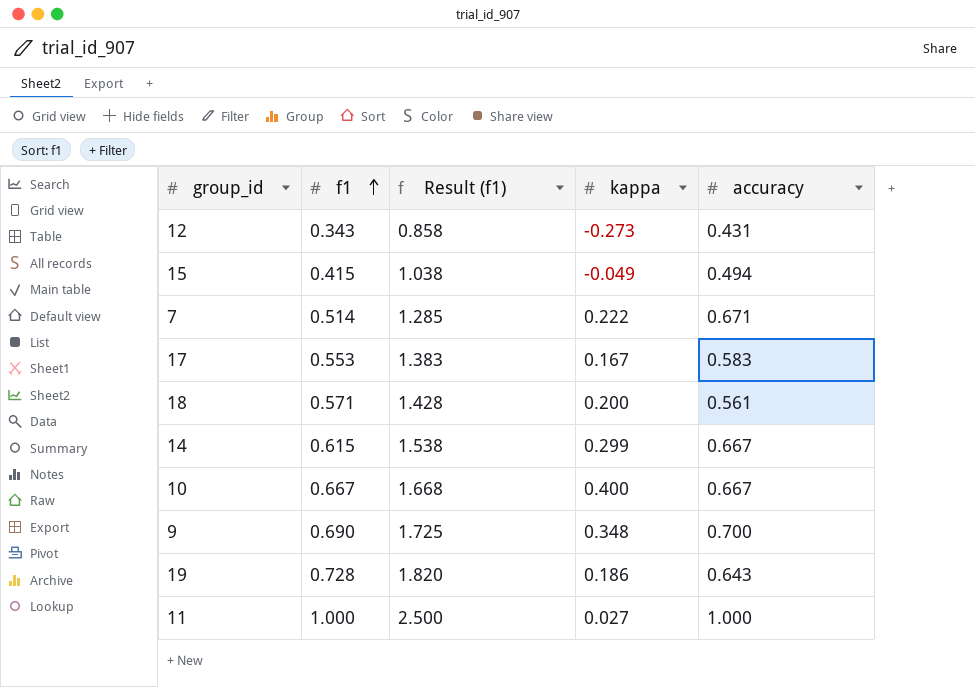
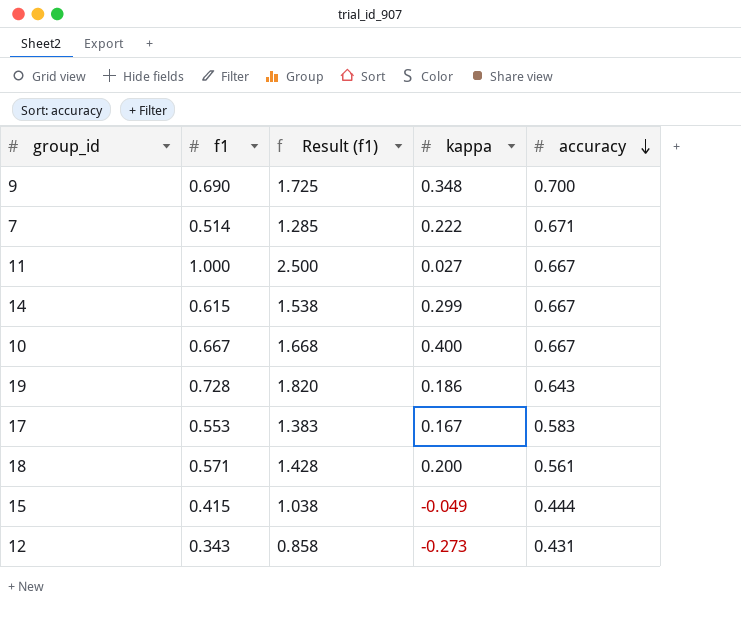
row order: f1 ascending -> accuracy descending
11 | accuracy: 1.000 -> 0.667
15 | accuracy: 0.494 -> 0.444

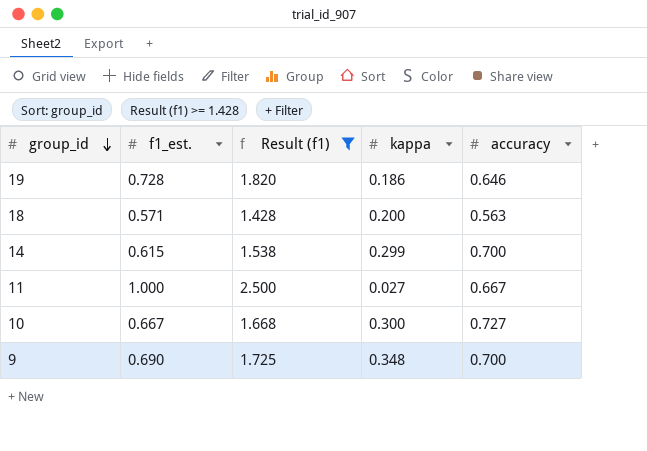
filter: none -> Result (f1) >= 1.428
row order: accuracy descending -> group_id descending
column name: f1 -> f1_est.
19 | accuracy: 0.643 -> 0.646
18 | accuracy: 0.561 -> 0.563
14 | accuracy: 0.667 -> 0.700
10 | kappa: 0.400 -> 0.300
10 | accuracy: 0.667 -> 0.727

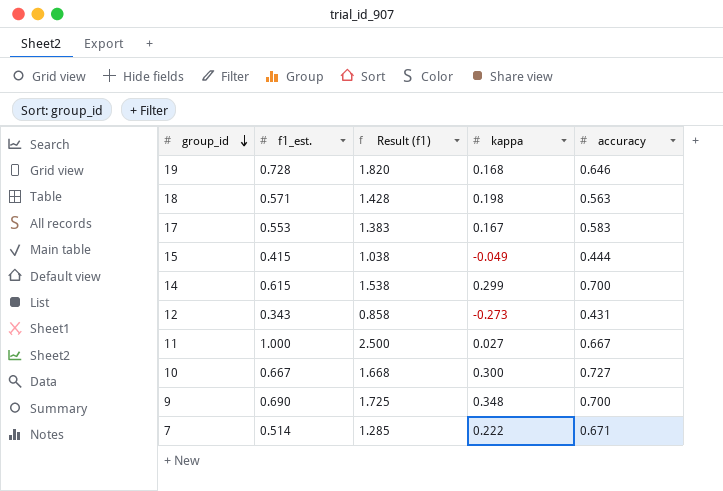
filter: Result (f1) >= 1.428 -> none
19 | kappa: 0.186 -> 0.168
18 | kappa: 0.200 -> 0.198

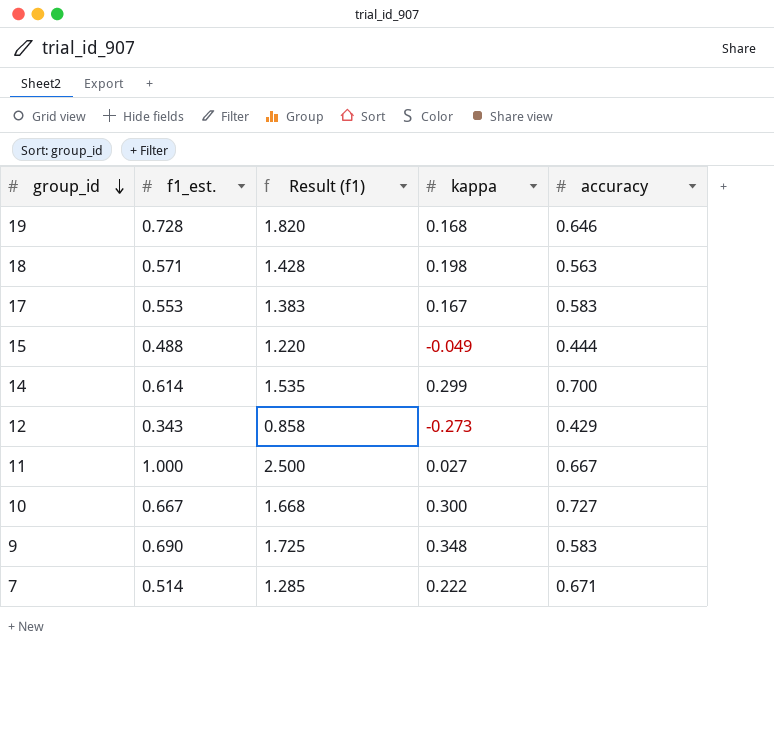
15 | f1_est.: 0.415 -> 0.488
15 | Result (f1): 1.038 -> 1.220
14 | f1_est.: 0.615 -> 0.614
14 | Result (f1): 1.538 -> 1.535
12 | accuracy: 0.431 -> 0.429
9 | accuracy: 0.700 -> 0.583

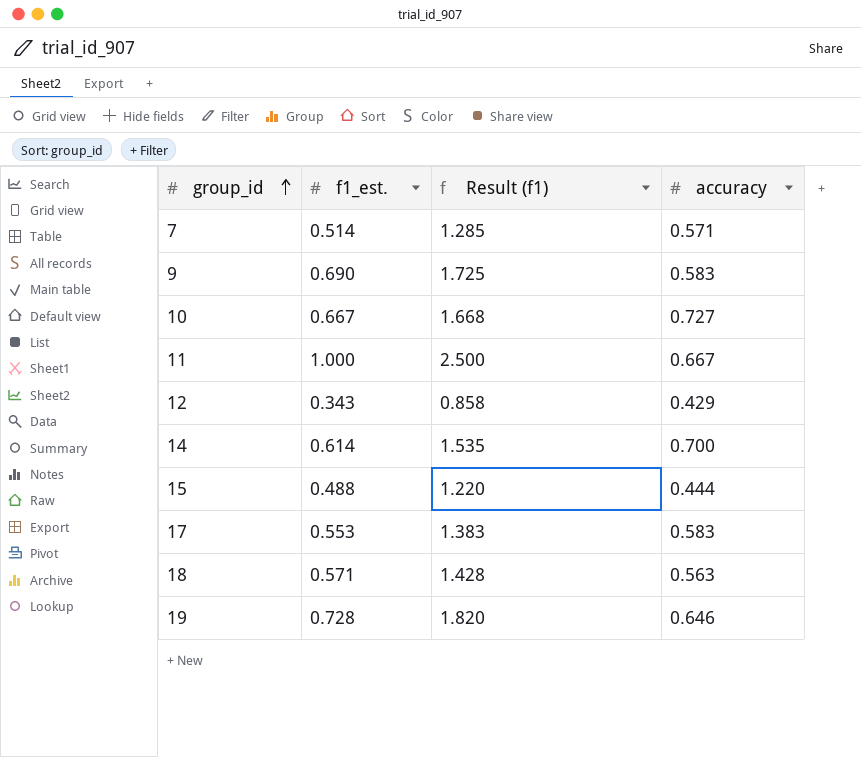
row order: group_id descending -> group_id ascending
column kappa | position: 4 -> none
7 | accuracy: 0.671 -> 0.571

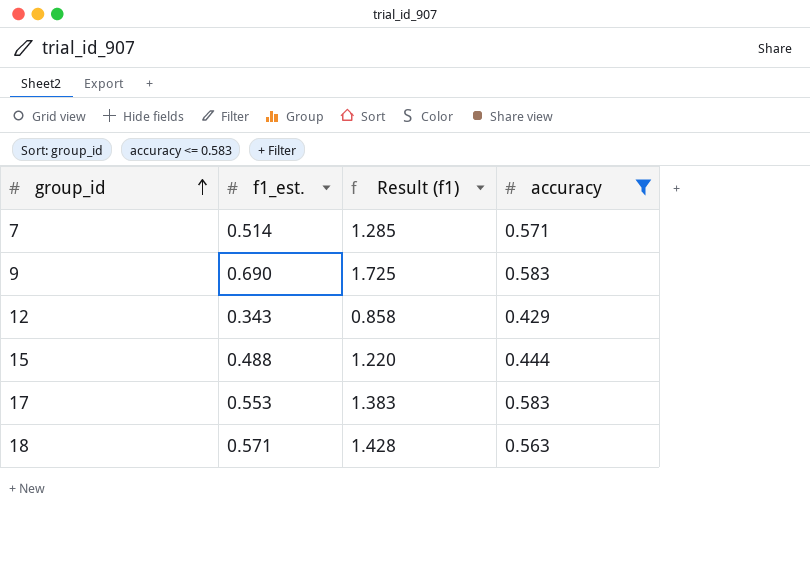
filter: none -> accuracy <= 0.583

